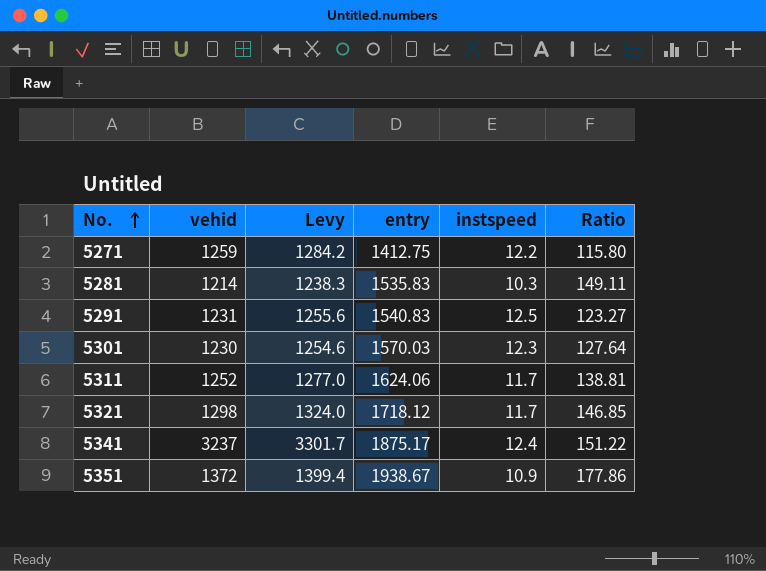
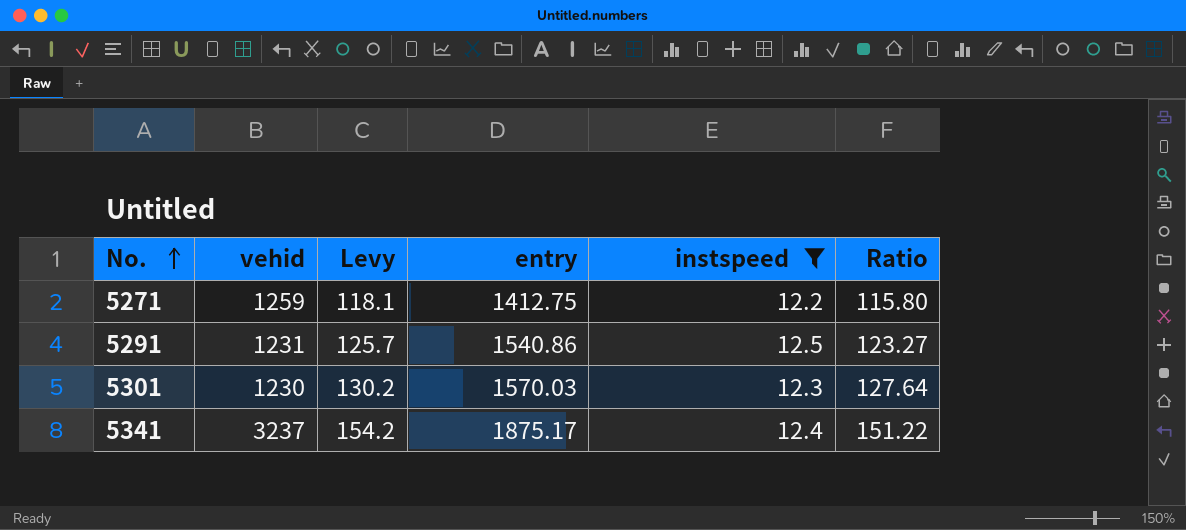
filter: none -> instspeed >= 12.2
column Levy | formula: [vehid] * 1.02 -> [Ratio] * 1.02
5291 | entry: 1540.83 -> 1540.86

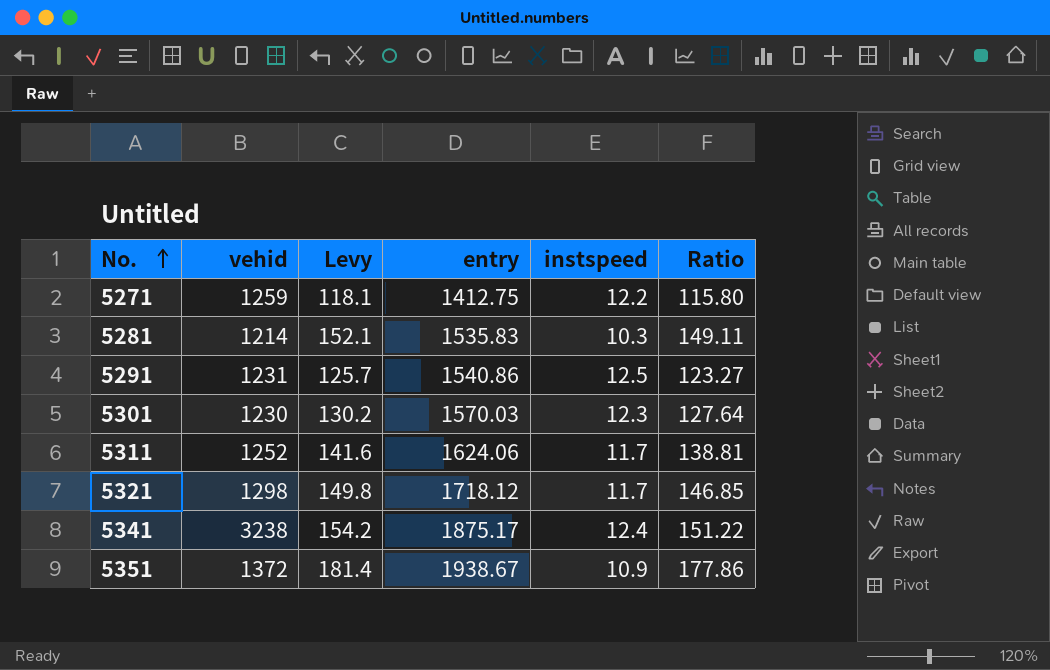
filter: instspeed >= 12.2 -> none
5341 | vehid: 3237 -> 3238

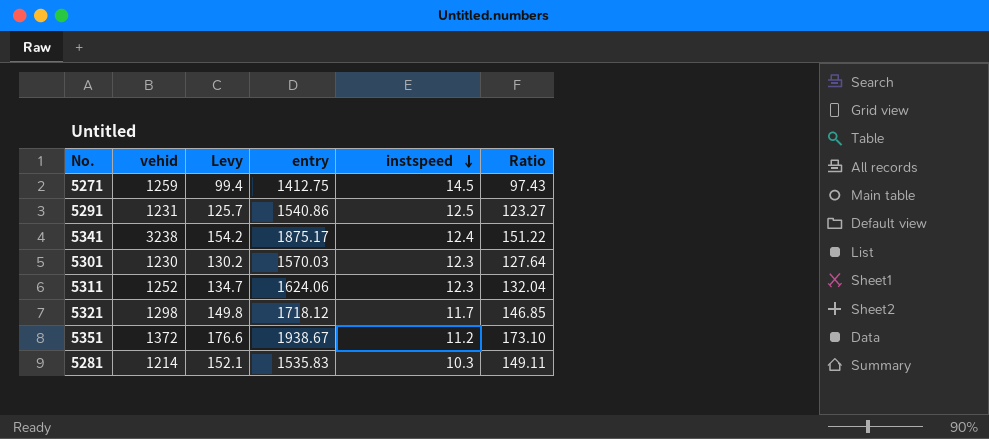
row order: No. ascending -> instspeed descending
5271 | Levy: 118.1 -> 99.4
5271 | instspeed: 12.2 -> 14.5
5271 | Ratio: 115.80 -> 97.43
5311 | Levy: 141.6 -> 134.7
5311 | instspeed: 11.7 -> 12.3
5311 | Ratio: 138.81 -> 132.04
5351 | Levy: 181.4 -> 176.6
5351 | instspeed: 10.9 -> 11.2
5351 | Ratio: 177.86 -> 173.10

